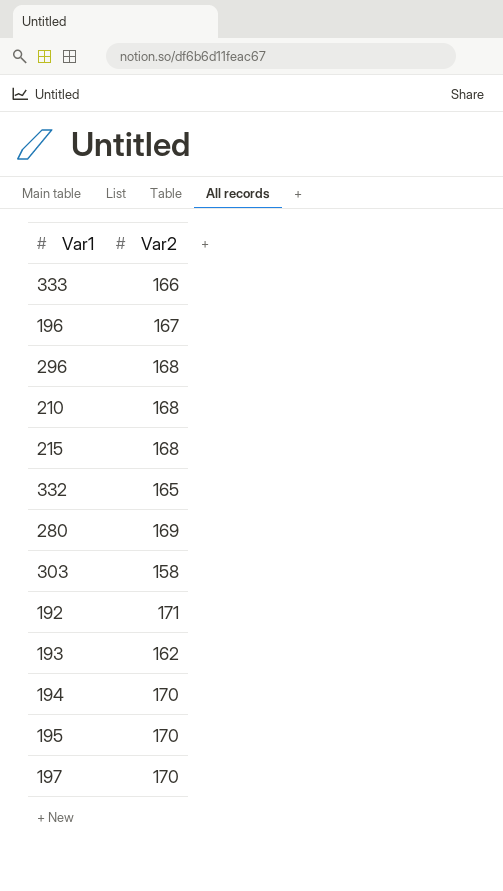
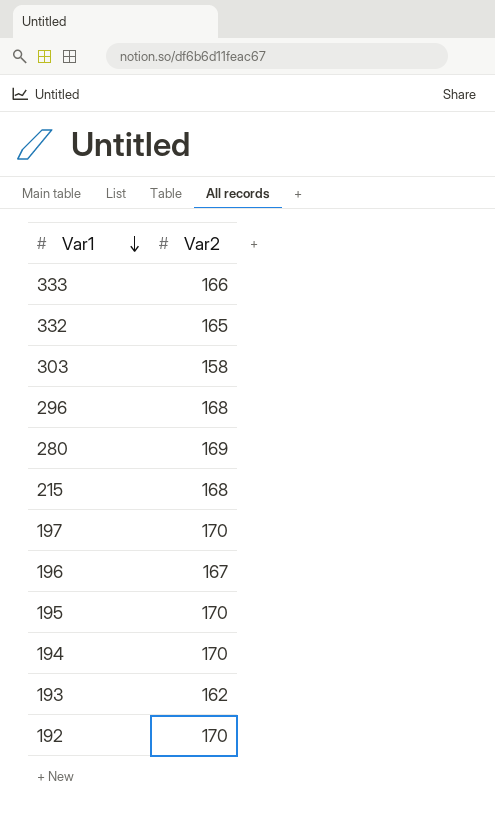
row order: none -> Var1 descending
row 210: 168 -> none
192 | Var2: 171 -> 170

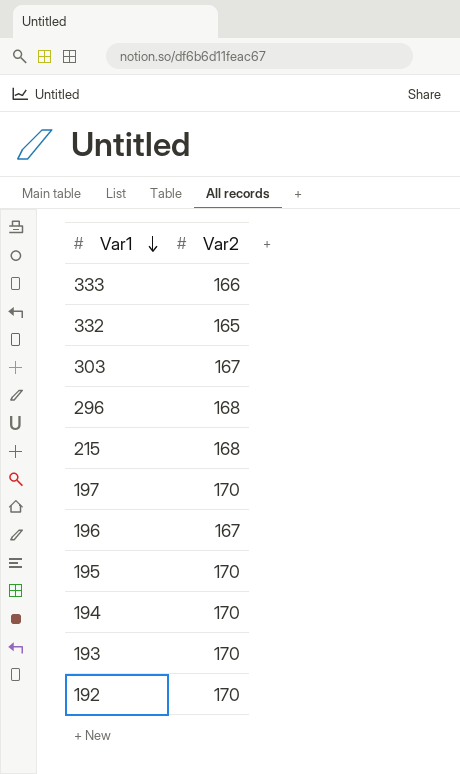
row 280: 169 -> none
303 | Var2: 158 -> 167
193 | Var2: 162 -> 170

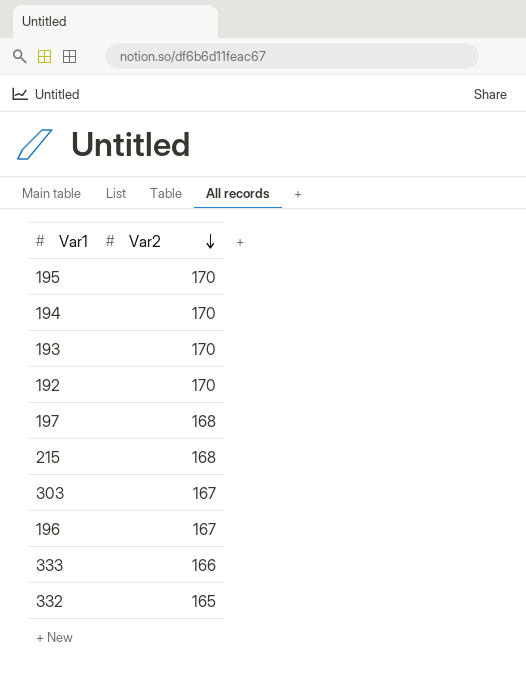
row order: Var1 descending -> Var2 descending
row 296: 168 -> none
197 | Var2: 170 -> 168

